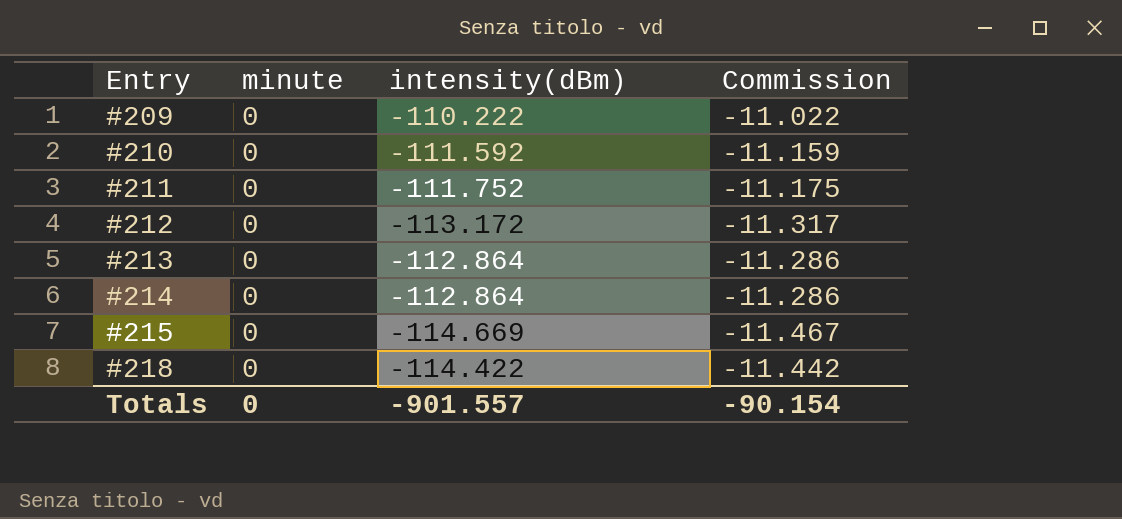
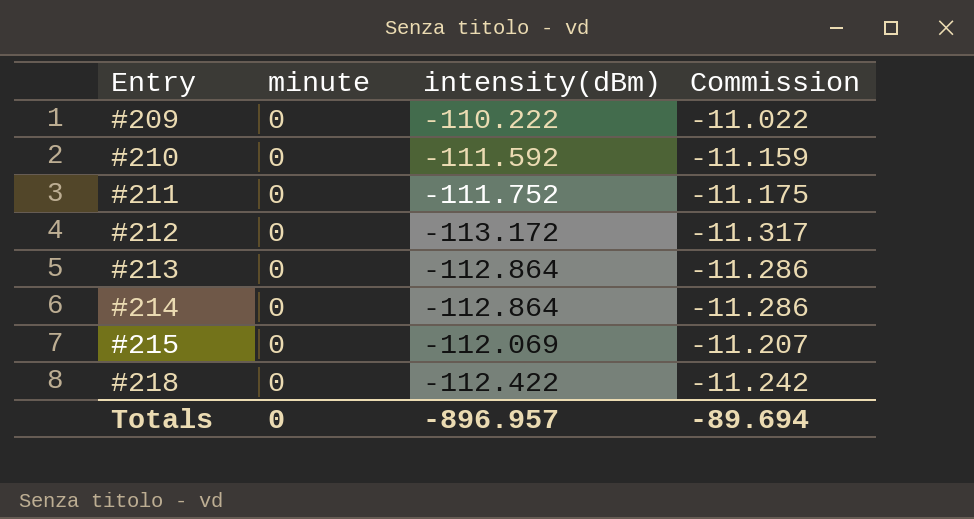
#215 | intensity(dBm): -114.669 -> -112.069
#215 | Commission: -11.467 -> -11.207
#218 | intensity(dBm): -114.422 -> -112.422
#218 | Commission: -11.442 -> -11.242
Totals | intensity(dBm): -901.557 -> -896.957
Totals | Commission: -90.154 -> -89.694

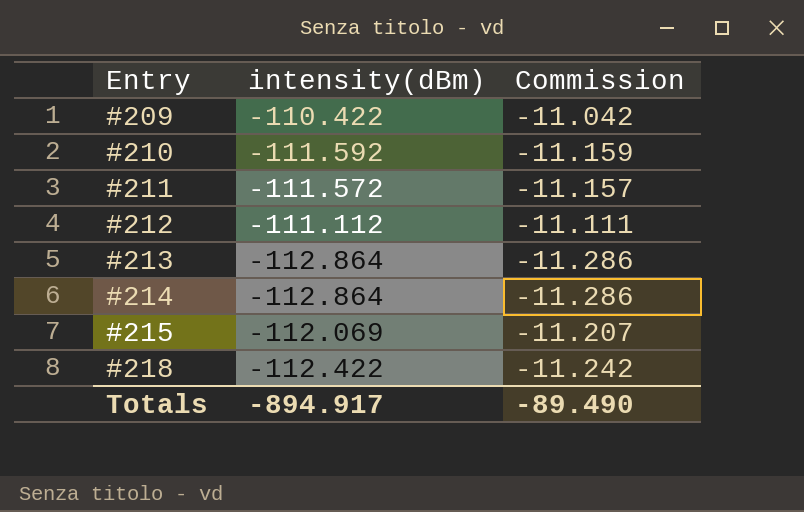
column minute | position: 2 -> none
#209 | intensity(dBm): -110.222 -> -110.422
#209 | Commission: -11.022 -> -11.042
#211 | intensity(dBm): -111.752 -> -111.572
#211 | Commission: -11.175 -> -11.157
#212 | intensity(dBm): -113.172 -> -111.112
#212 | Commission: -11.317 -> -11.111
Totals | intensity(dBm): -896.957 -> -894.917
Totals | Commission: -89.694 -> -89.490

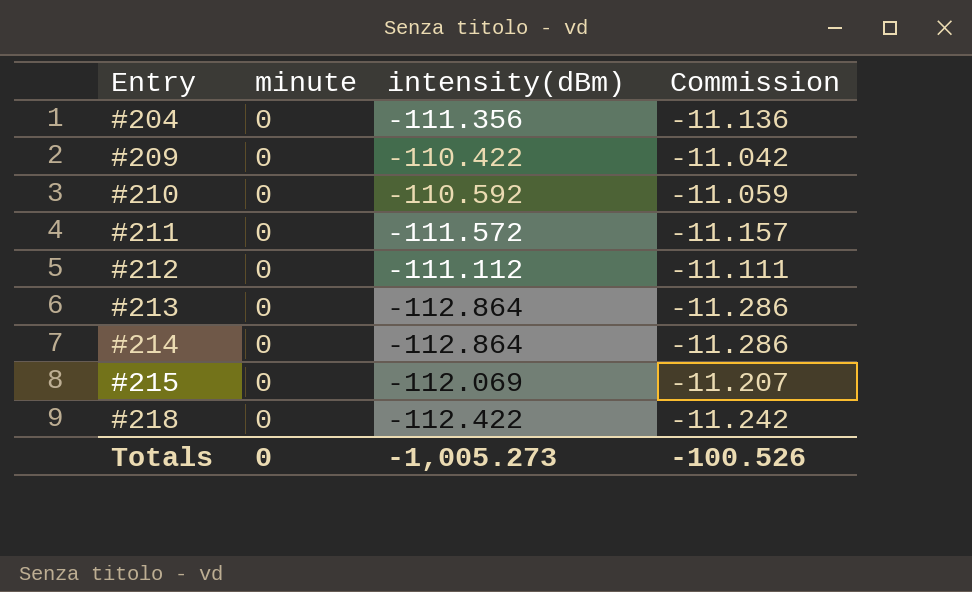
column minute | position: none -> 2
row #204: none -> 0 | -111.356 | -11.136
#210 | intensity(dBm): -111.592 -> -110.592
#210 | Commission: -11.159 -> -11.059
Totals | intensity(dBm): -894.917 -> -1,005.273
Totals | Commission: -89.490 -> -100.526

